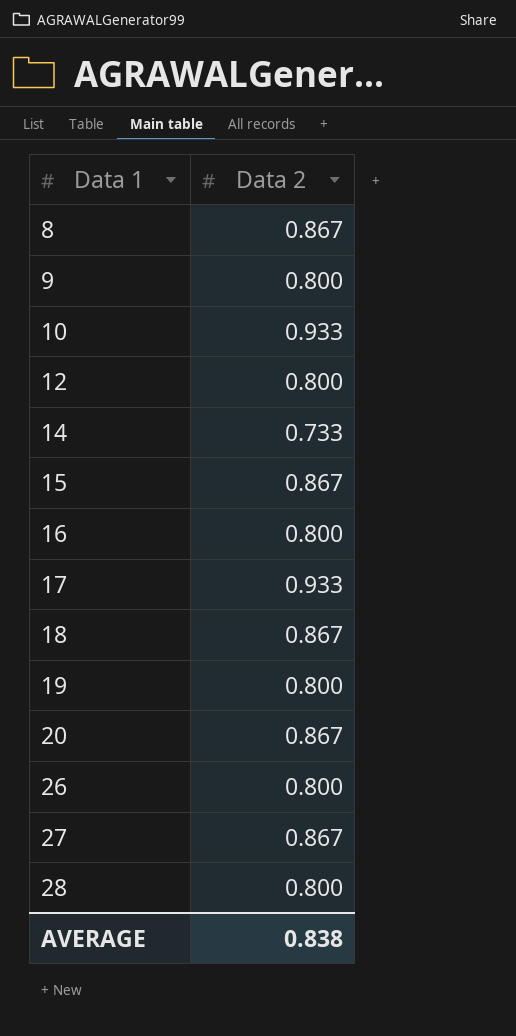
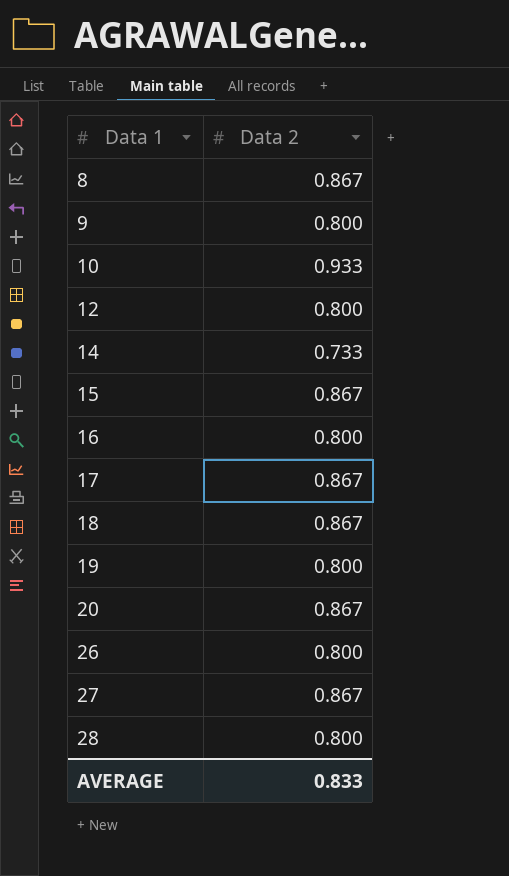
17 | Data 2: 0.933 -> 0.867
AVERAGE | Data 2: 0.838 -> 0.833

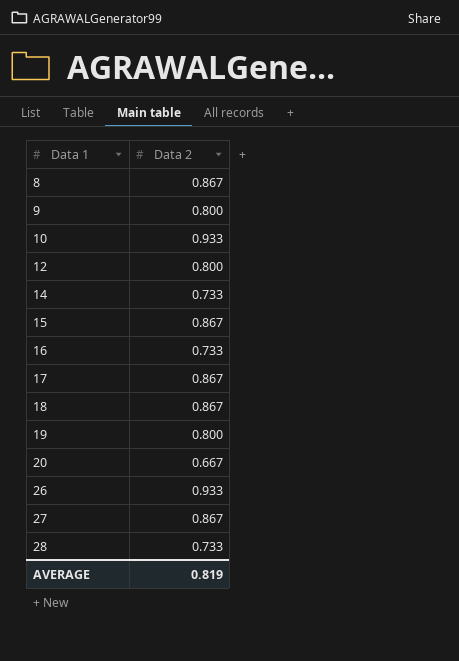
16 | Data 2: 0.800 -> 0.733
20 | Data 2: 0.867 -> 0.667
26 | Data 2: 0.800 -> 0.933
28 | Data 2: 0.800 -> 0.733
AVERAGE | Data 2: 0.833 -> 0.819

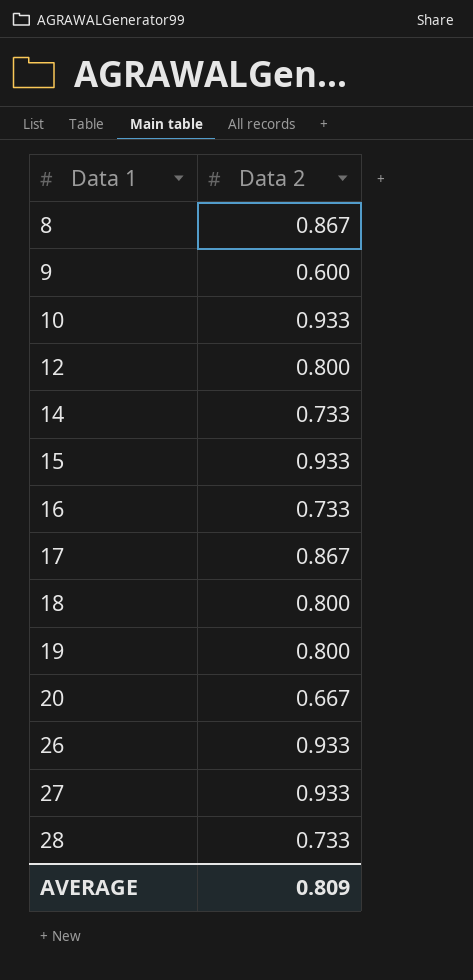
9 | Data 2: 0.800 -> 0.600
15 | Data 2: 0.867 -> 0.933
18 | Data 2: 0.867 -> 0.800
27 | Data 2: 0.867 -> 0.933
AVERAGE | Data 2: 0.819 -> 0.809

